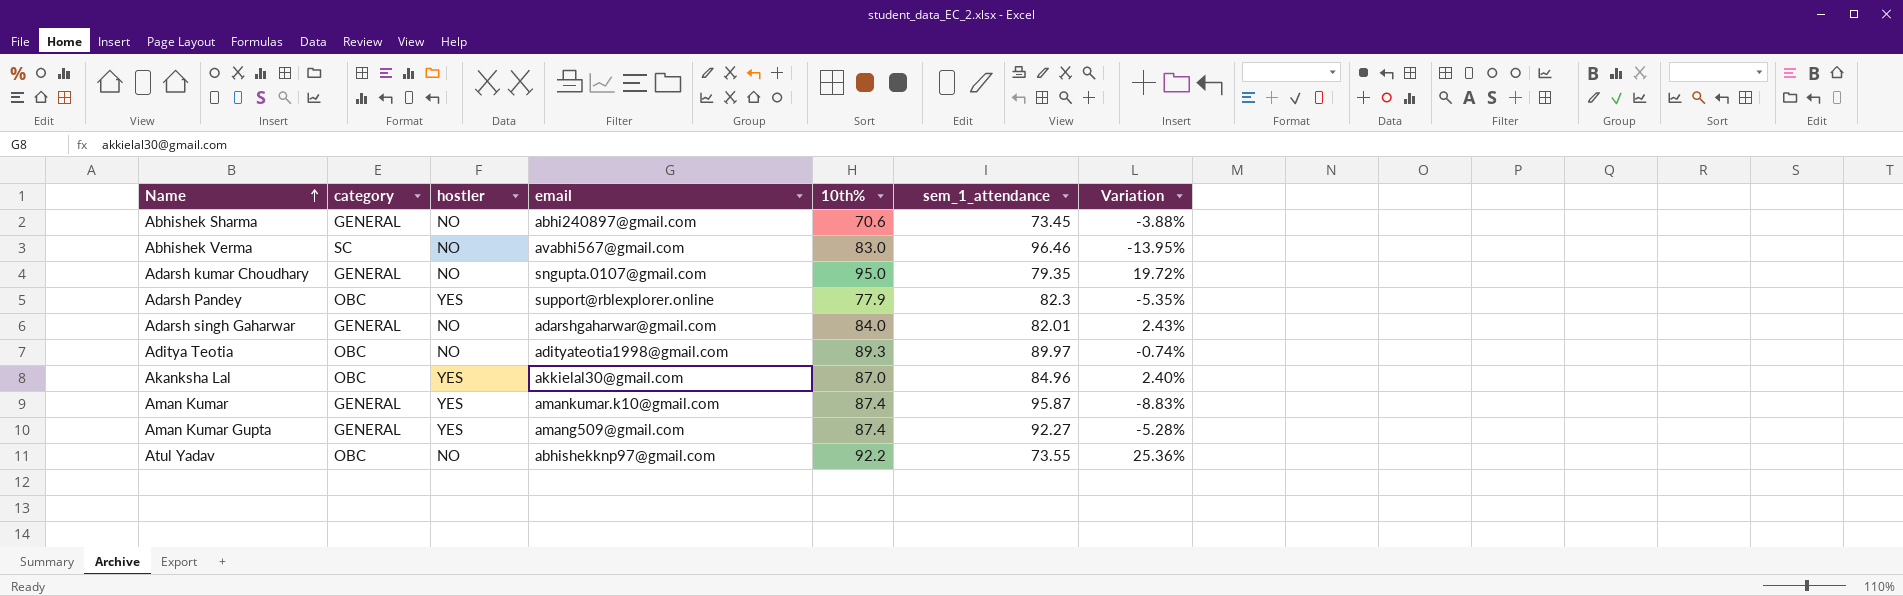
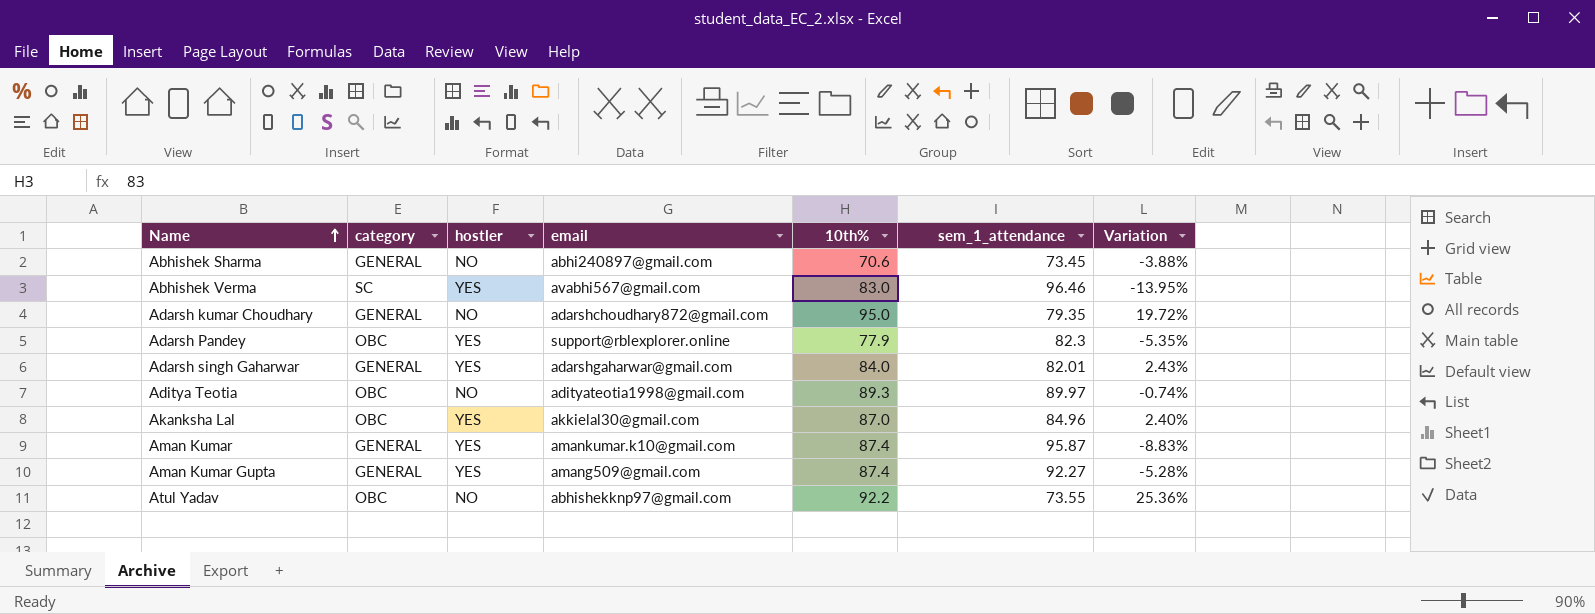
Abhishek Verma | hostler: NO -> YES
Adarsh kumar Choudhary | email: sngupta.0107@gmail.com -> adarshchoudhary872@gmail.com
Adarsh singh Gaharwar | hostler: NO -> YES

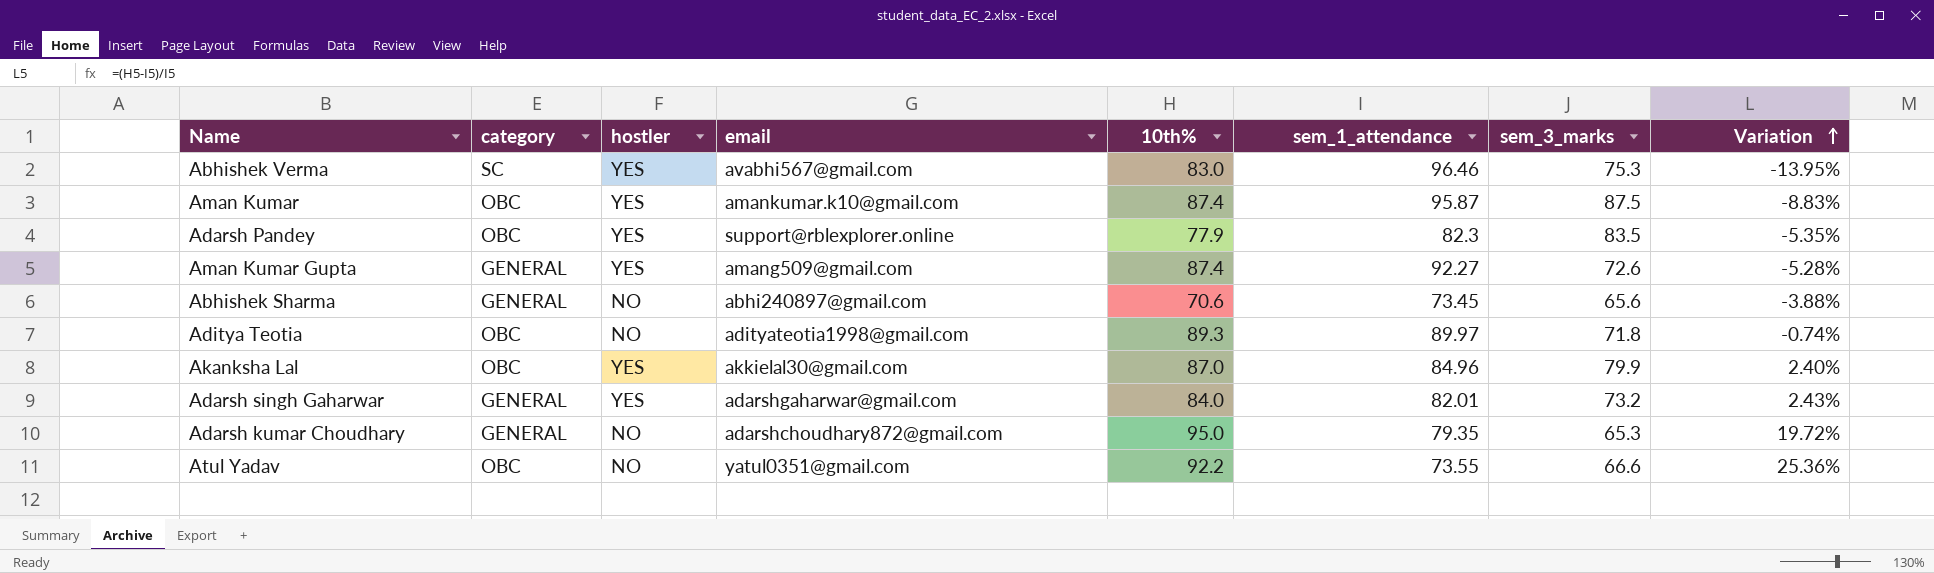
row order: Name ascending -> Variation ascending
column sem_3_marks | position: none -> 7
Aman Kumar | category: GENERAL -> OBC
Atul Yadav | email: abhishekknp97@gmail.com -> yatul0351@gmail.com

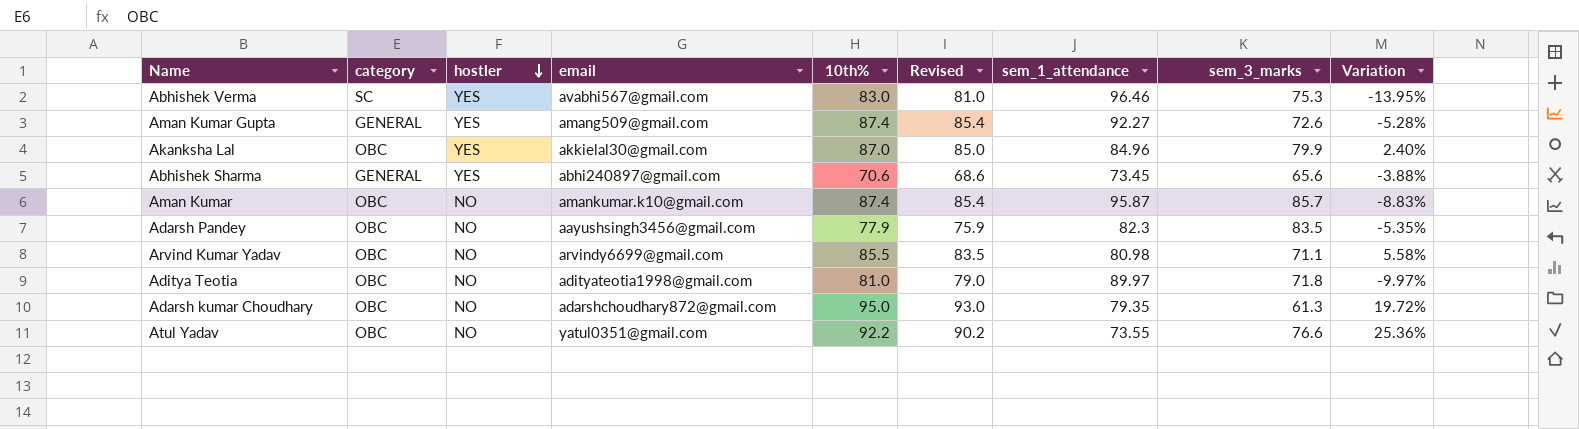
row order: Variation ascending -> hostler descending
column Revised | formula: none -> [10th%] - 2
row Adarsh singh Gaharwar: GENERAL | YES | adarshgaharwar@gmail.com | 84.0 | 82.01 | 73.2 | 2.43% -> none
Abhishek Sharma | hostler: NO -> YES
Aman Kumar | hostler: YES -> NO
Aman Kumar | sem_3_marks: 87.5 -> 85.7
Adarsh Pandey | hostler: YES -> NO
Adarsh Pandey | email: support@rblexplorer.online -> aayushsingh3456@gmail.com
row Arvind Kumar Yadav: none -> OBC | NO | arvindy6699@gmail.com | 85.5 | 83.5 | 80.98 | 71.1 | 5.58%
Aditya Teotia | 10th%: 89.3 -> 81.0
Aditya Teotia | Variation: -0.74% -> -9.97%
Adarsh kumar Choudhary | category: GENERAL -> OBC
Adarsh kumar Choudhary | sem_3_marks: 65.3 -> 61.3
Atul Yadav | sem_3_marks: 66.6 -> 76.6

